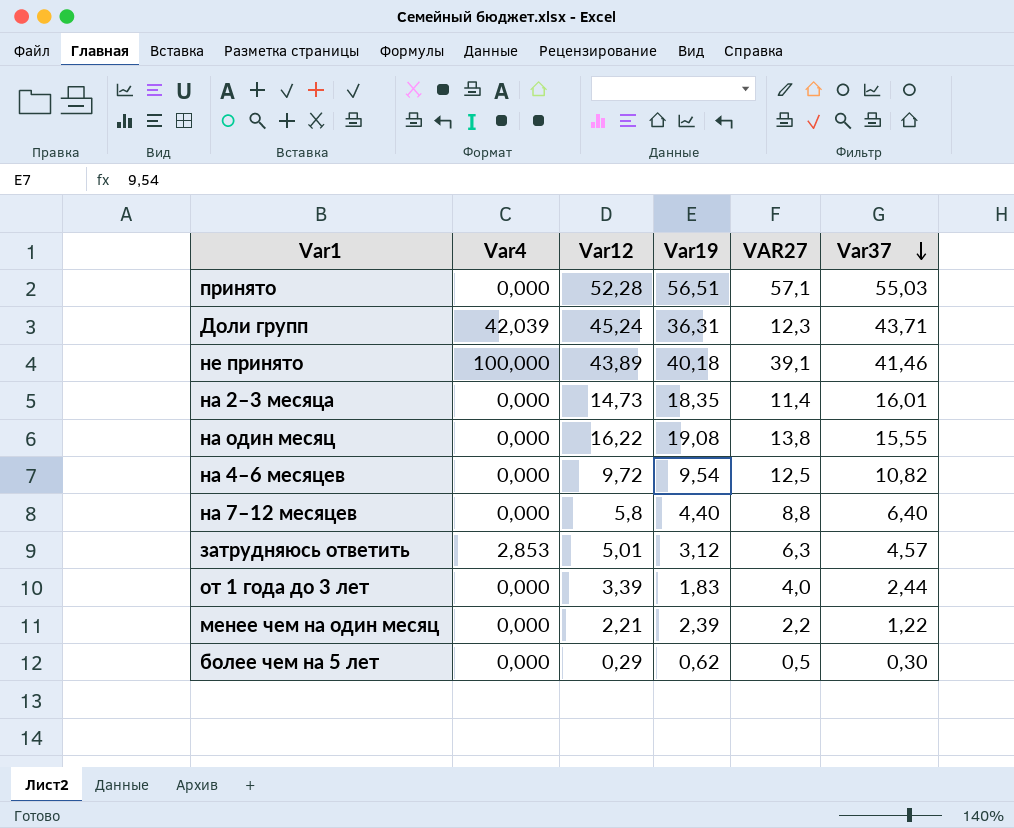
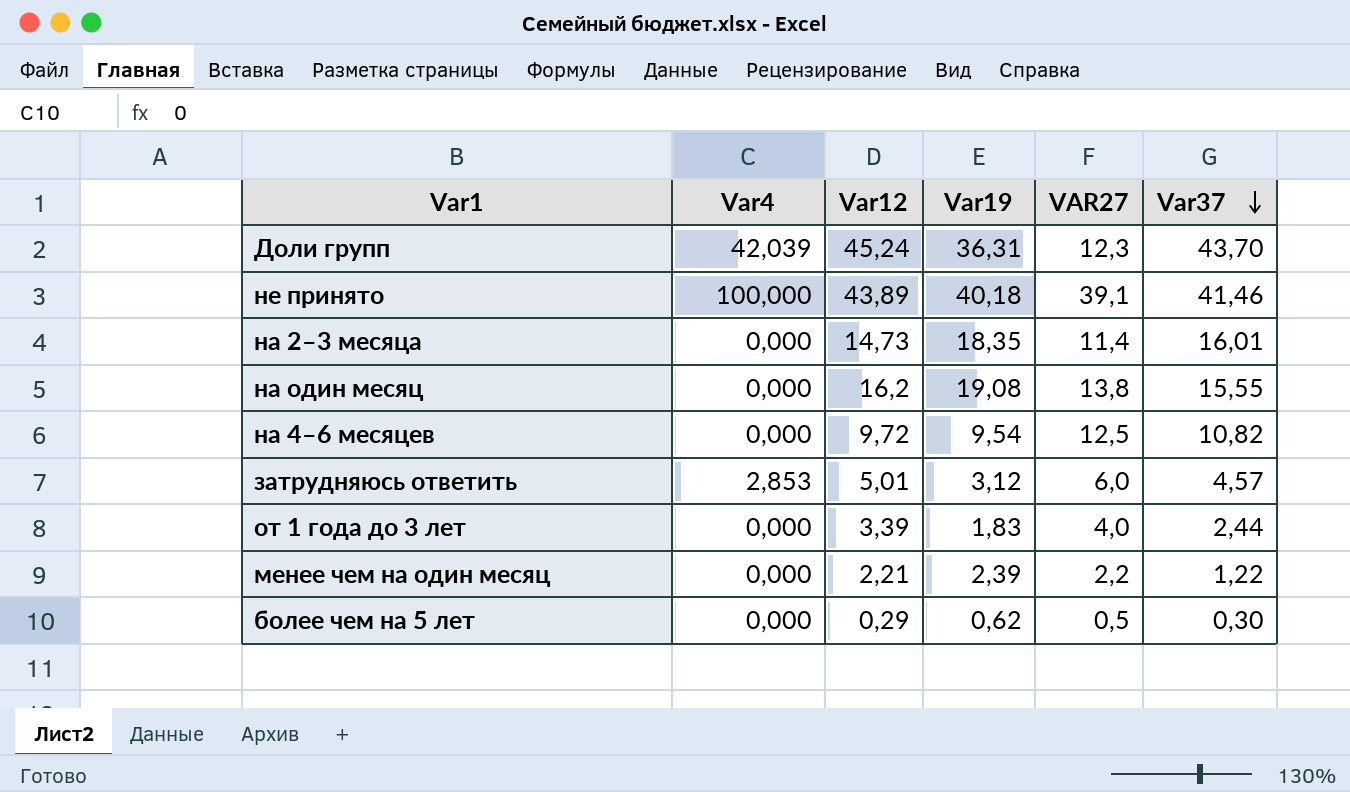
row принято: 0,000 | 52,28 | 56,51 | 57,1 | 55,03 -> none
row на 7–12 месяцев: 0,000 | 5,8 | 4,40 | 8,8 | 6,40 -> none
Доли групп | Var37: 43,71 -> 43,70
на один месяц | Var12: 16,22 -> 16,2
затрудняюсь ответить | VAR27: 6,3 -> 6,0

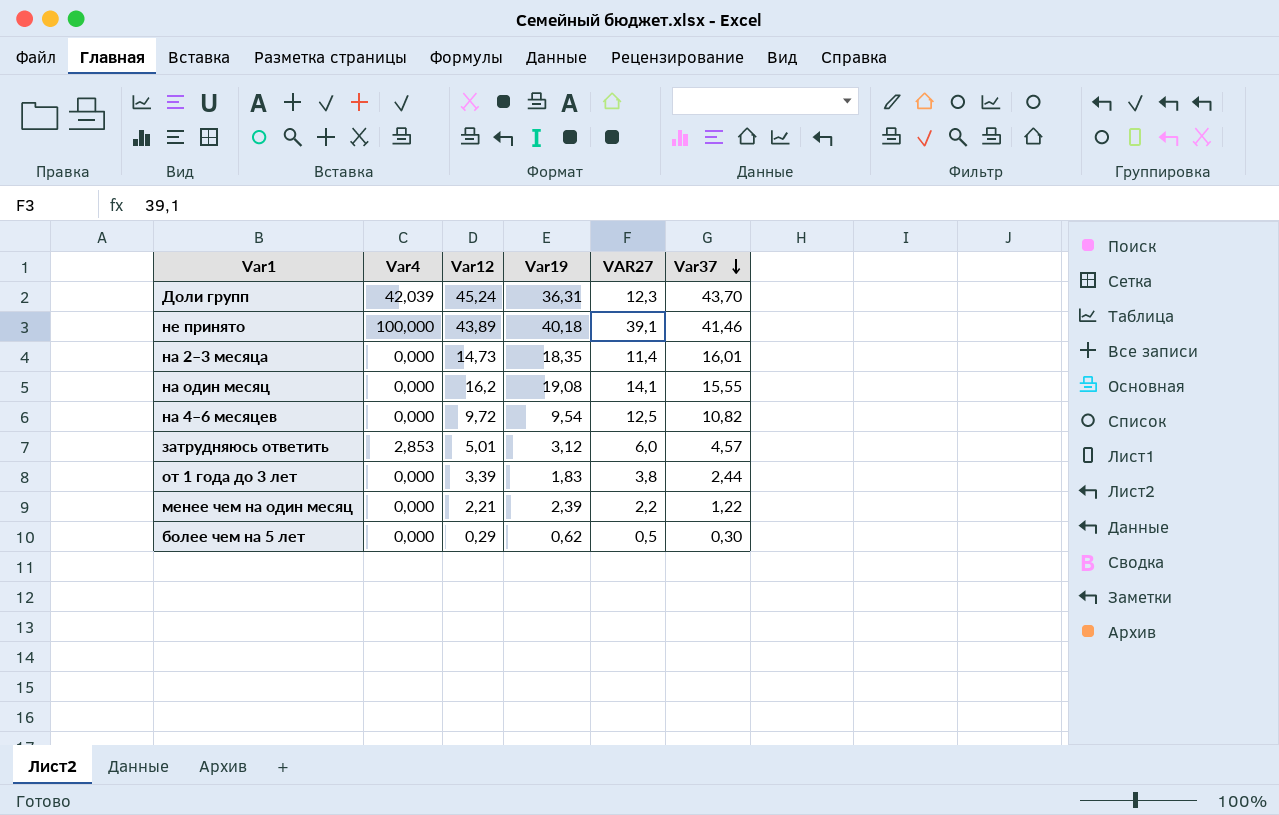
на один месяц | VAR27: 13,8 -> 14,1
от 1 года до 3 лет | VAR27: 4,0 -> 3,8

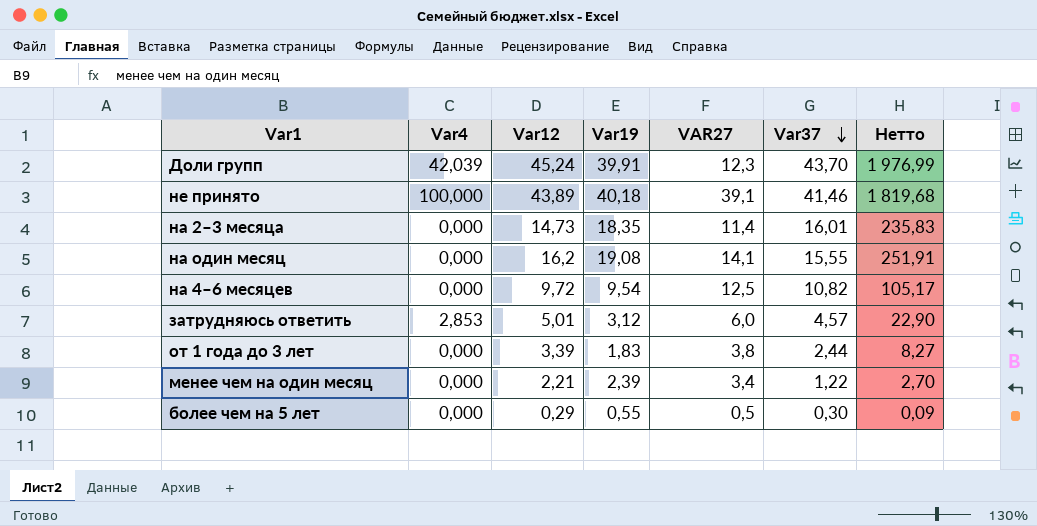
column Нетто | formula: none -> [Var12] * [Var37]
Доли групп | Var19: 36,31 -> 39,91
менее чем на один месяц | VAR27: 2,2 -> 3,4
более чем на 5 лет | Var19: 0,62 -> 0,55

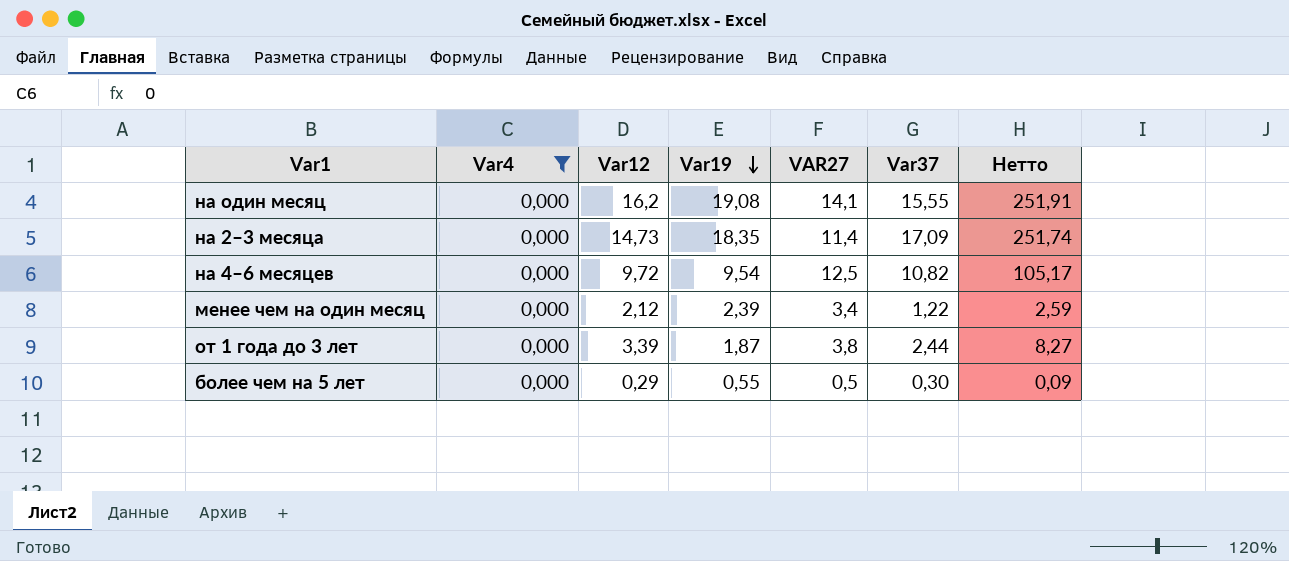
filter: none -> Var4 = 0,000
row order: Var37 descending -> Var19 descending
на 2–3 месяца | Var37: 16,01 -> 17,09
на 2–3 месяца | Нетто: 235,83 -> 251,74
менее чем на один месяц | Var12: 2,21 -> 2,12
менее чем на один месяц | Нетто: 2,70 -> 2,59
от 1 года до 3 лет | Var19: 1,83 -> 1,87

